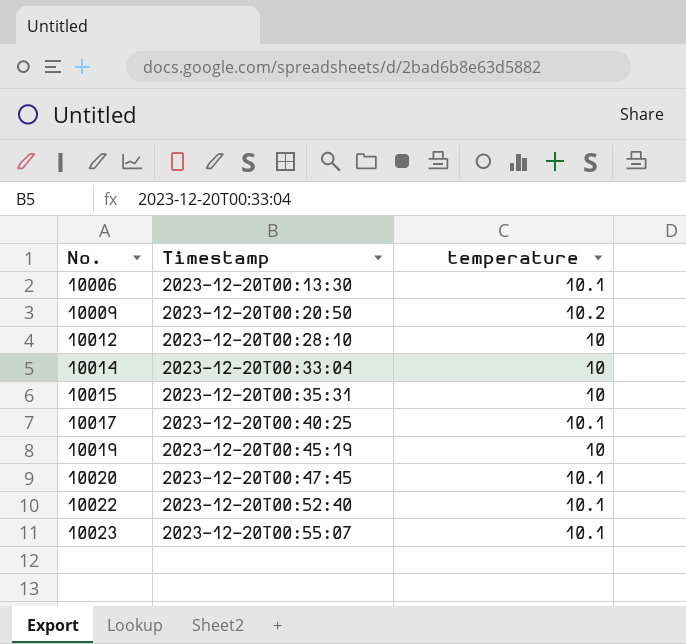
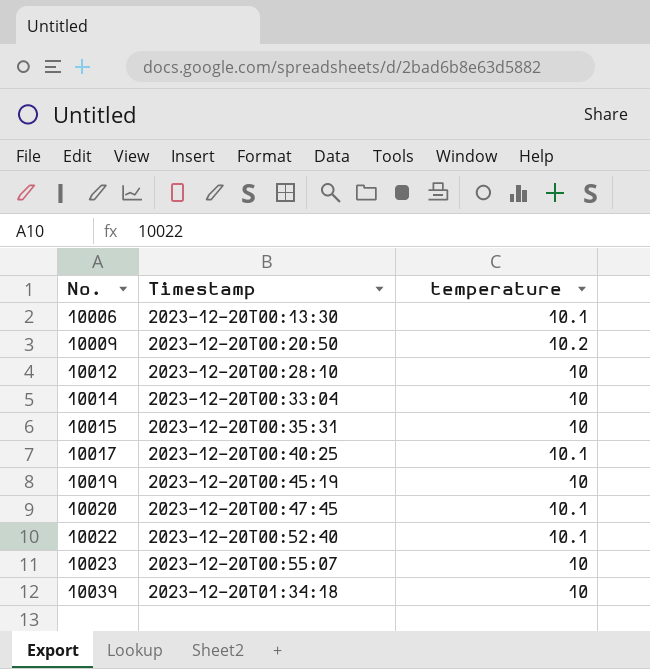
10023 | temperature: 10.1 -> 10
row 10039: none -> 2023-12-20T01:34:18 | 10

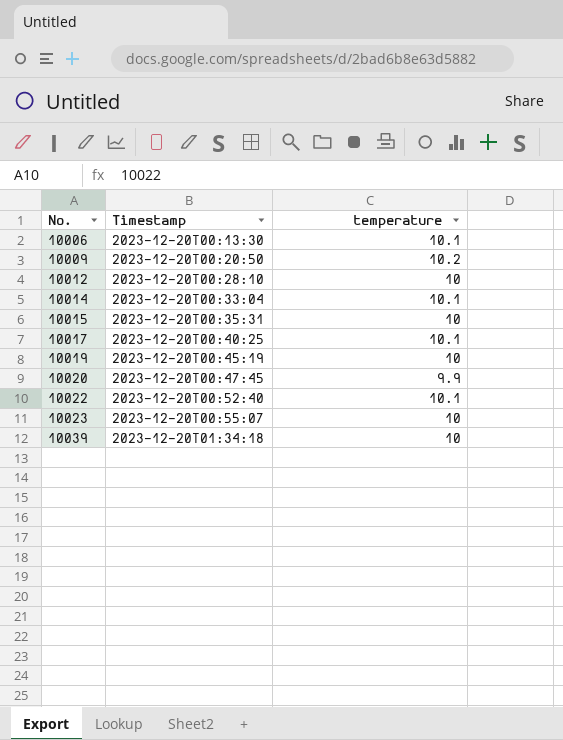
10014 | temperature: 10 -> 10.1
10020 | temperature: 10.1 -> 9.9

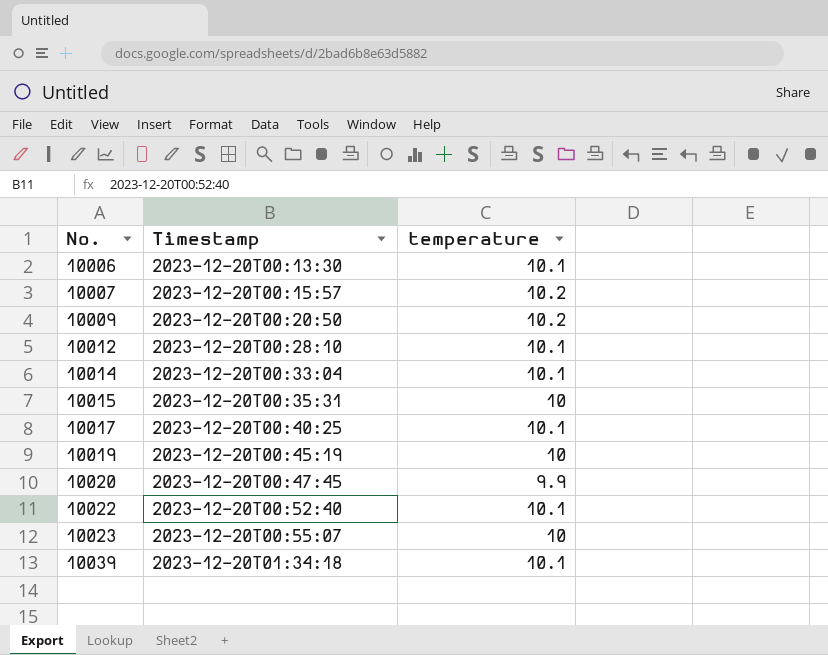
row 10007: none -> 2023-12-20T00:15:57 | 10.2
10012 | temperature: 10 -> 10.1
10039 | temperature: 10 -> 10.1

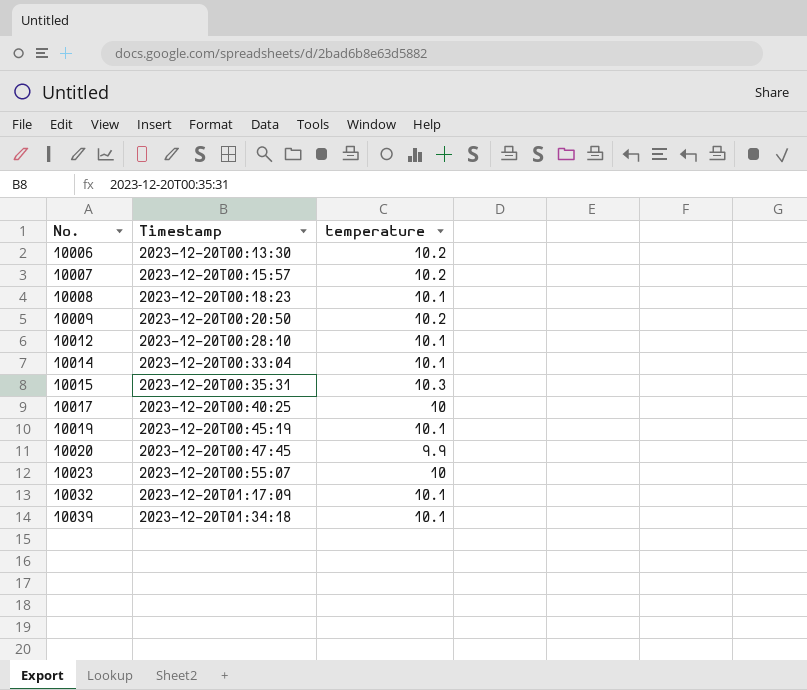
row 10022: 2023-12-20T00:52:40 | 10.1 -> none
10006 | temperature: 10.1 -> 10.2
row 10008: none -> 2023-12-20T00:18:23 | 10.1
10015 | temperature: 10 -> 10.3
10017 | temperature: 10.1 -> 10
10019 | temperature: 10 -> 10.1
row 10032: none -> 2023-12-20T01:17:09 | 10.1

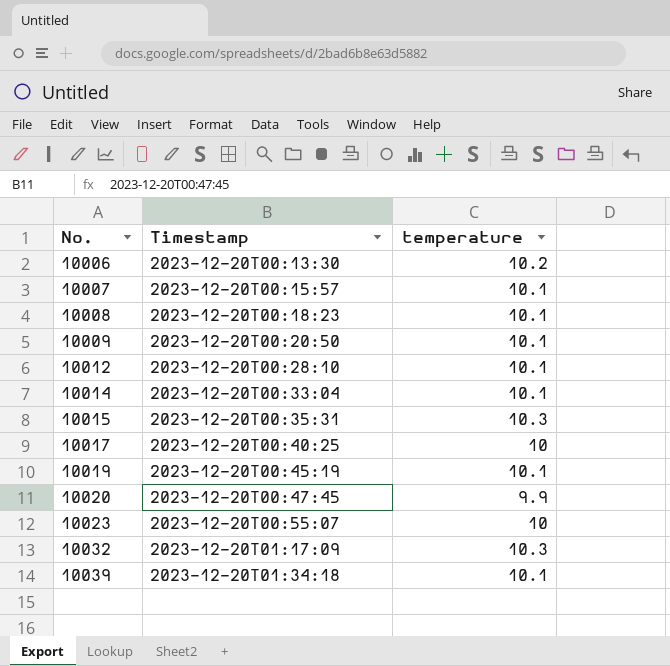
10007 | temperature: 10.2 -> 10.1
10009 | temperature: 10.2 -> 10.1
10032 | temperature: 10.1 -> 10.3

